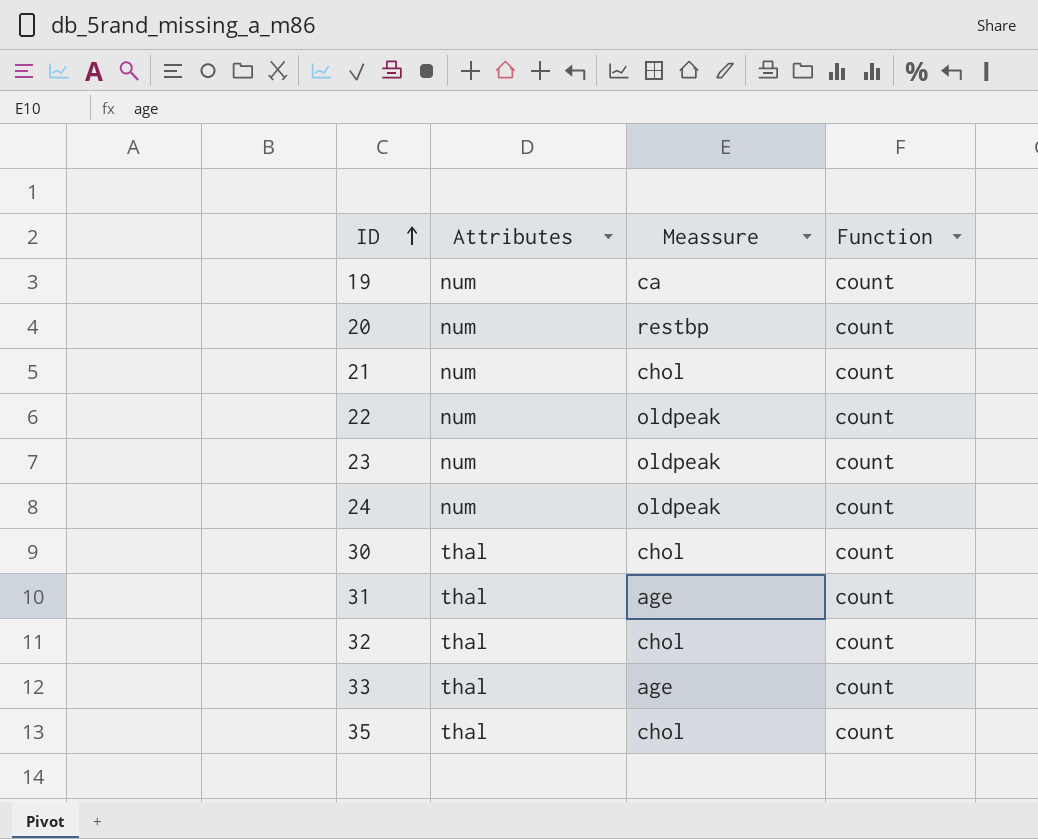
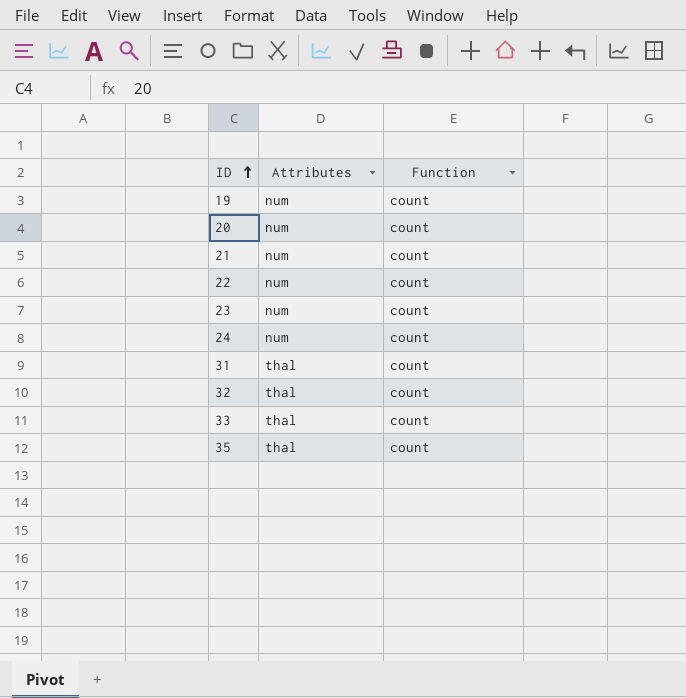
column Meassure | position: 3 -> none
row 30: thal | chol | count -> none

